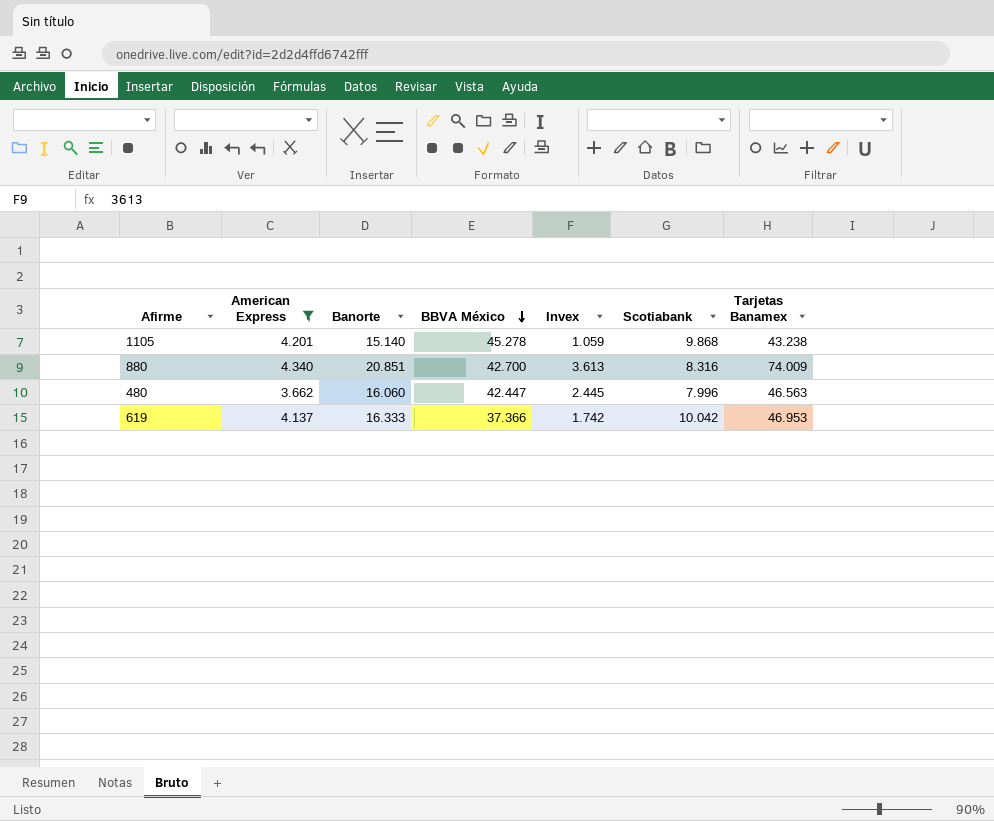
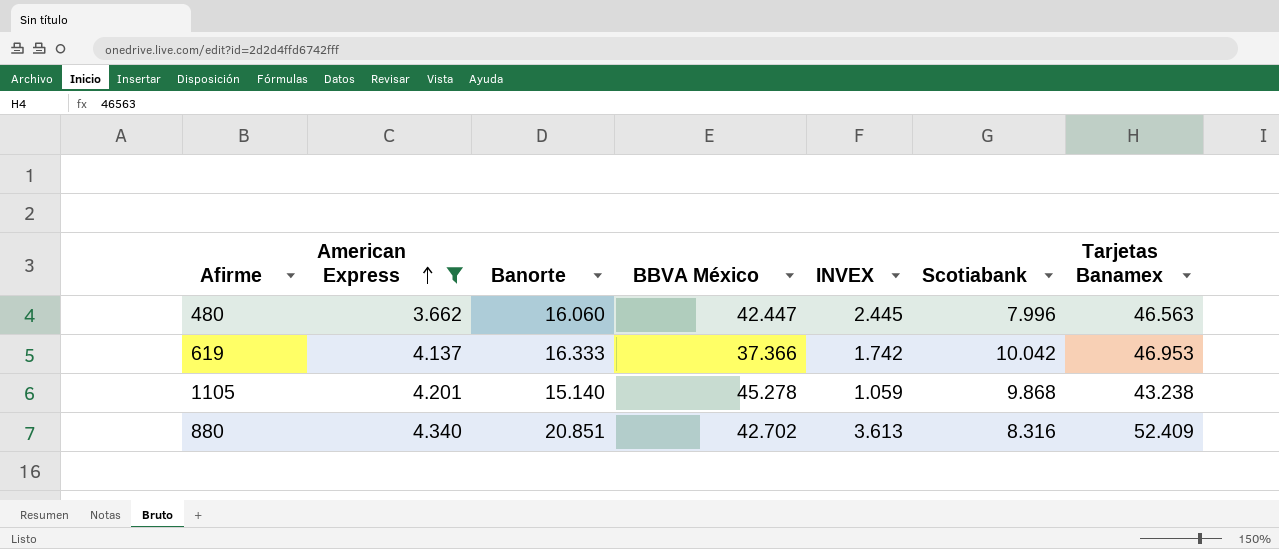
row order: BBVA México descending -> American Express ascending
column name: Invex -> INVEX
880 | BBVA México: 42.700 -> 42.702
880 | Tarjetas Banamex: 74.009 -> 52.409

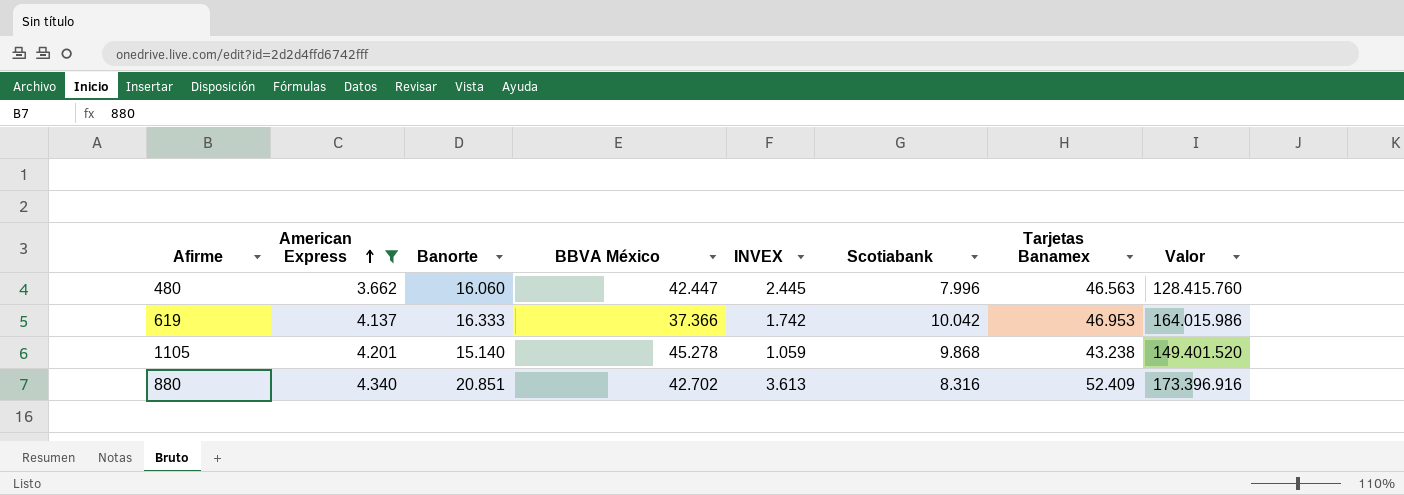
column Valor | formula: none -> [Banorte] * [Scotiabank]

